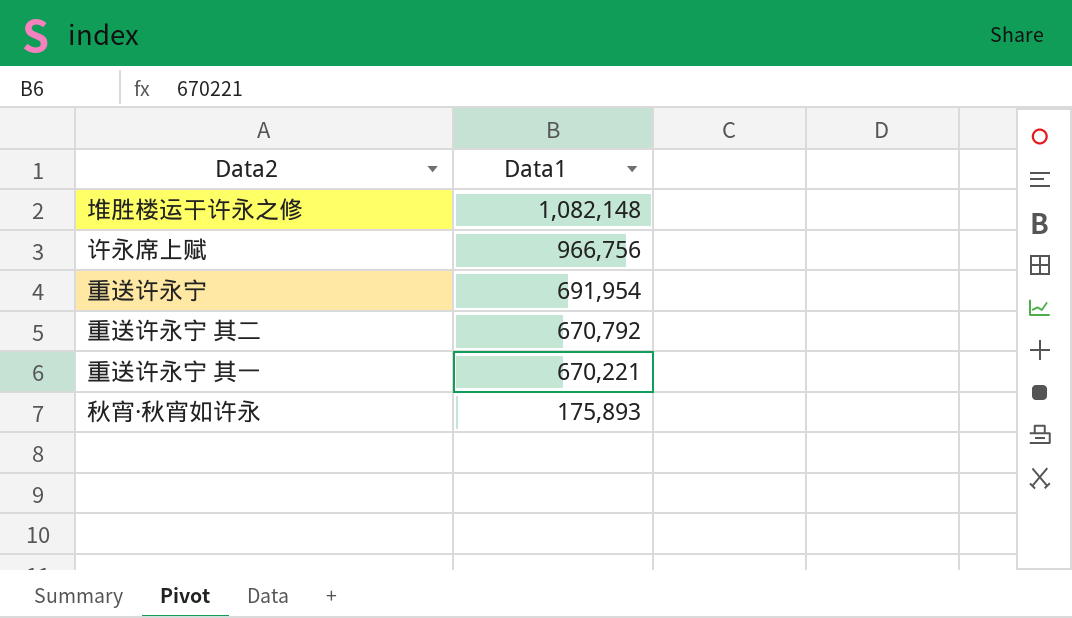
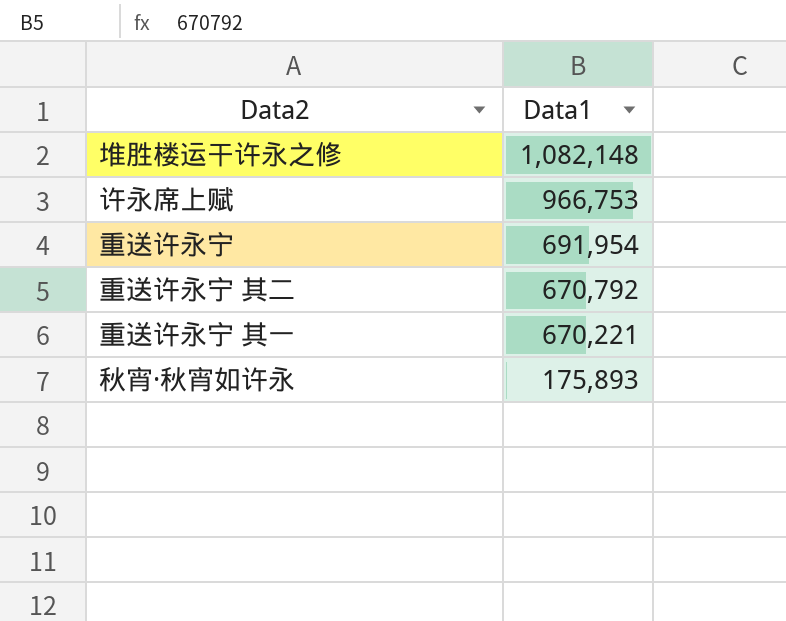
许永席上赋 | Data1: 966,756 -> 966,753

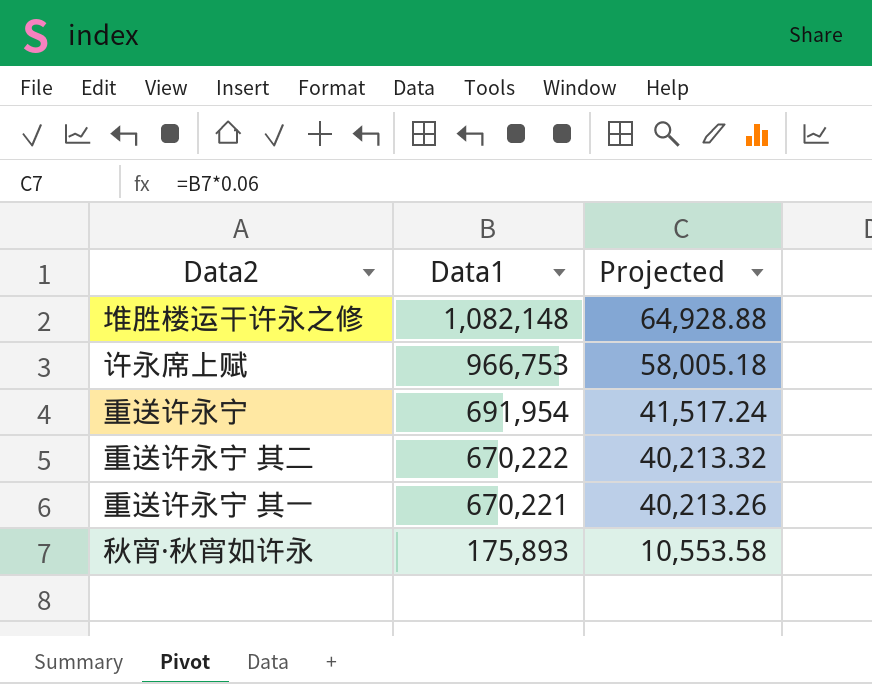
column Projected | formula: none -> [Data1] * 0.06
重送许永宁 其二 | Data1: 670,792 -> 670,222

